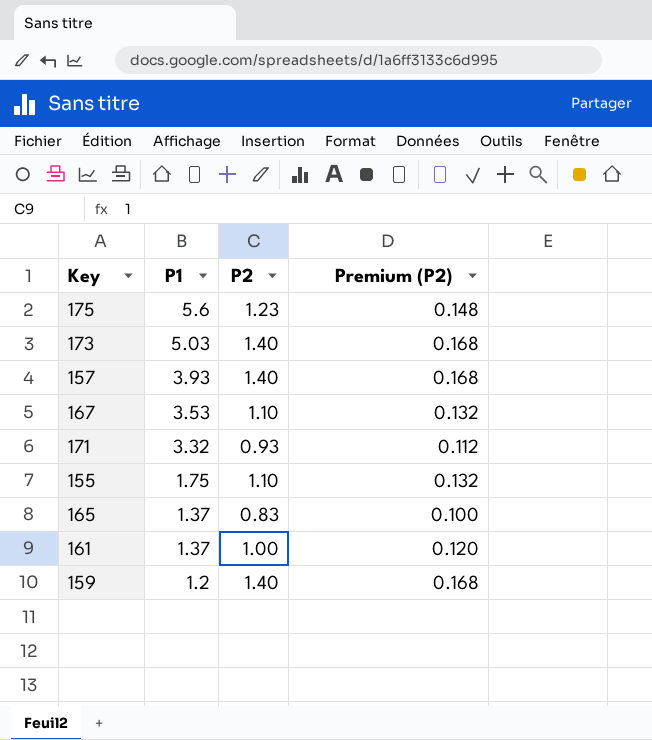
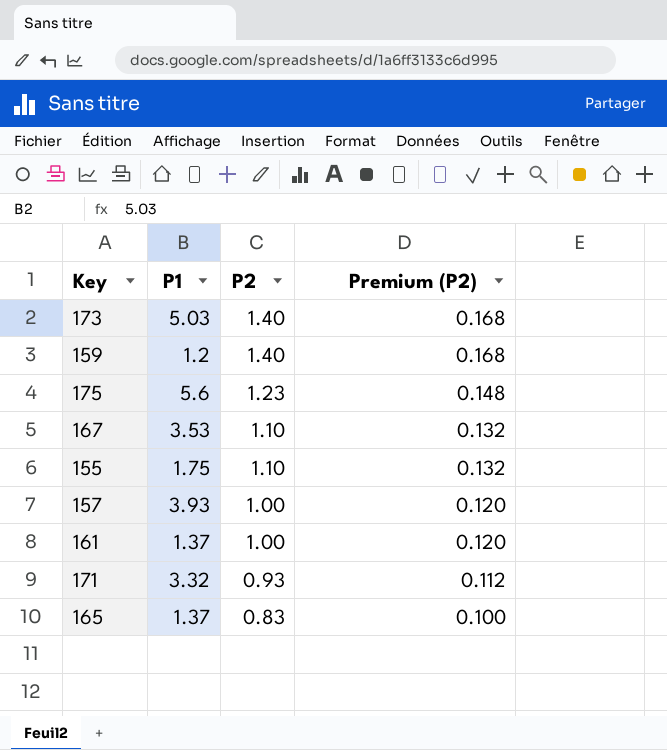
row order: P1 descending -> P2 descending
157 | P2: 1.40 -> 1.00
157 | Premium (P2): 0.168 -> 0.120

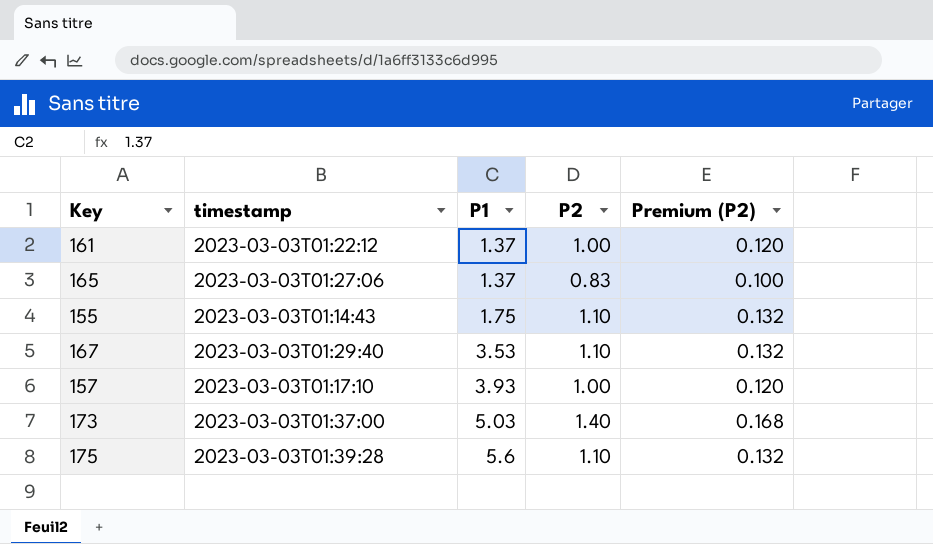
row order: P2 descending -> P1 ascending
column timestamp | position: none -> 2
row 159: 1.2 | 1.40 | 0.168 -> none
row 171: 3.32 | 0.93 | 0.112 -> none
175 | P2: 1.23 -> 1.10
175 | Premium (P2): 0.148 -> 0.132

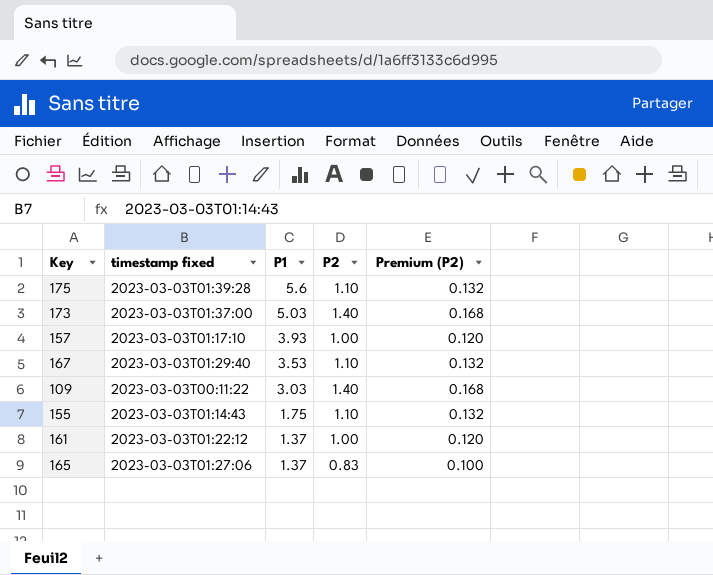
row order: P1 ascending -> P1 descending
column name: timestamp -> timestamp fixed
row 109: none -> 2023-03-03T00:11:22 | 3.03 | 1.40 | 0.168

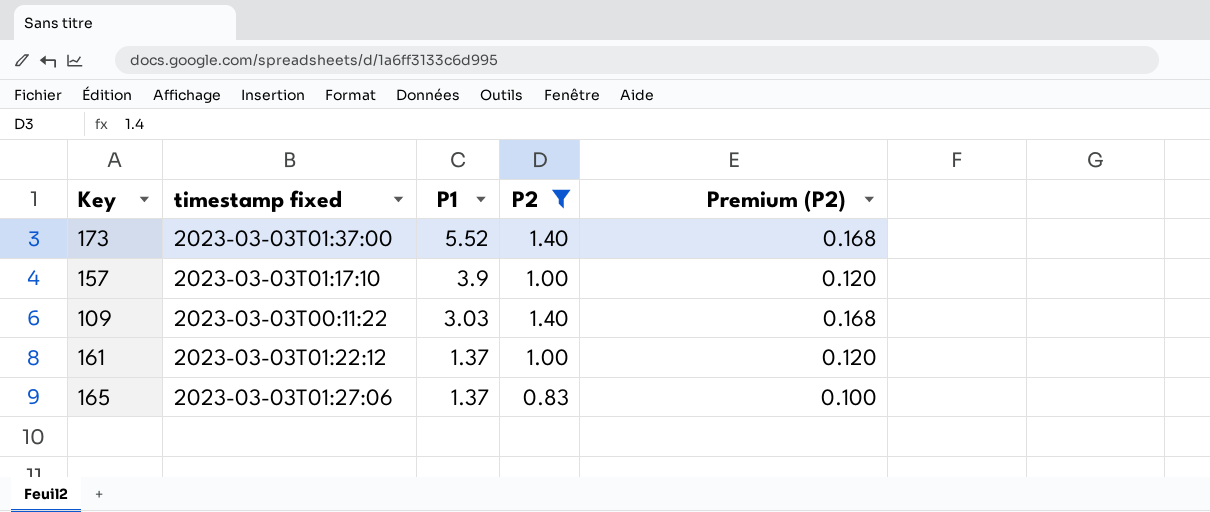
filter: none -> P2 != 1.10
173 | P1: 5.03 -> 5.52
157 | P1: 3.93 -> 3.9

